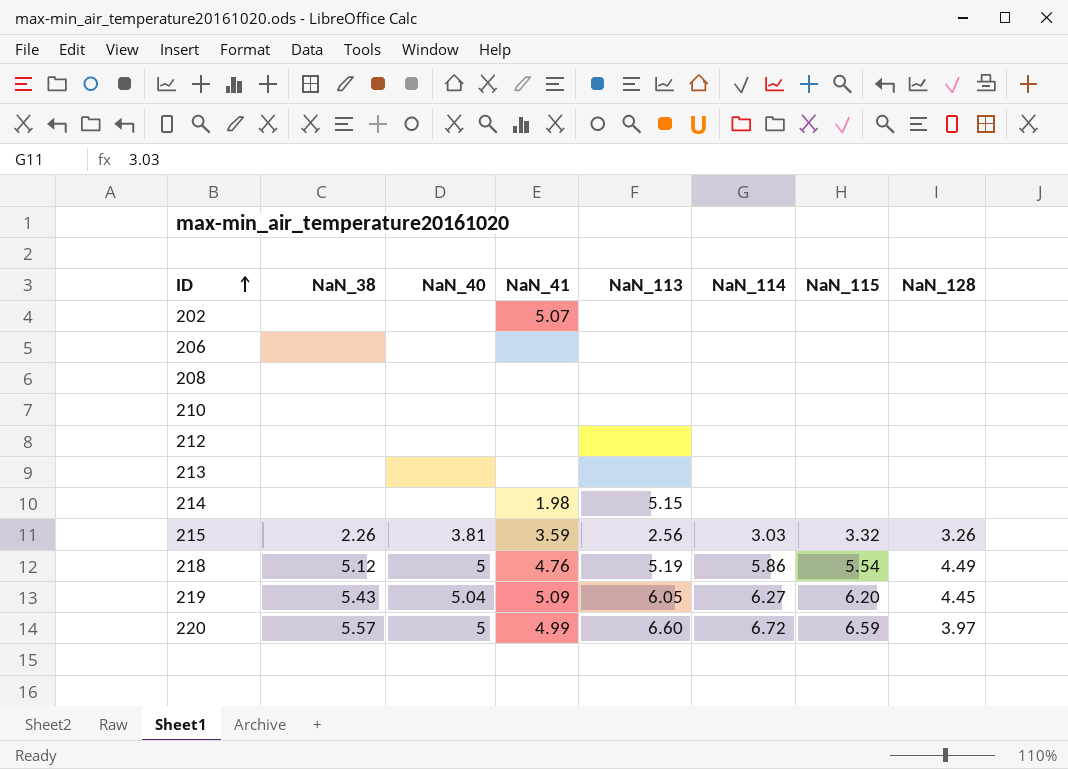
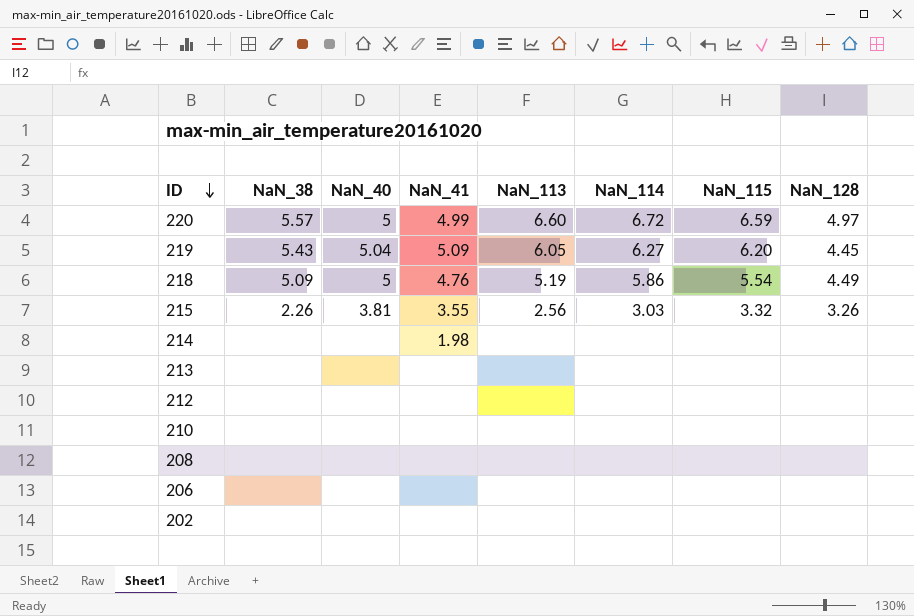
row order: ID ascending -> ID descending
220 | NaN_128: 3.97 -> 4.97
218 | NaN_38: 5.12 -> 5.09
215 | NaN_41: 3.59 -> 3.55
214 | NaN_113: 5.15 -> none
202 | NaN_41: 5.07 -> none

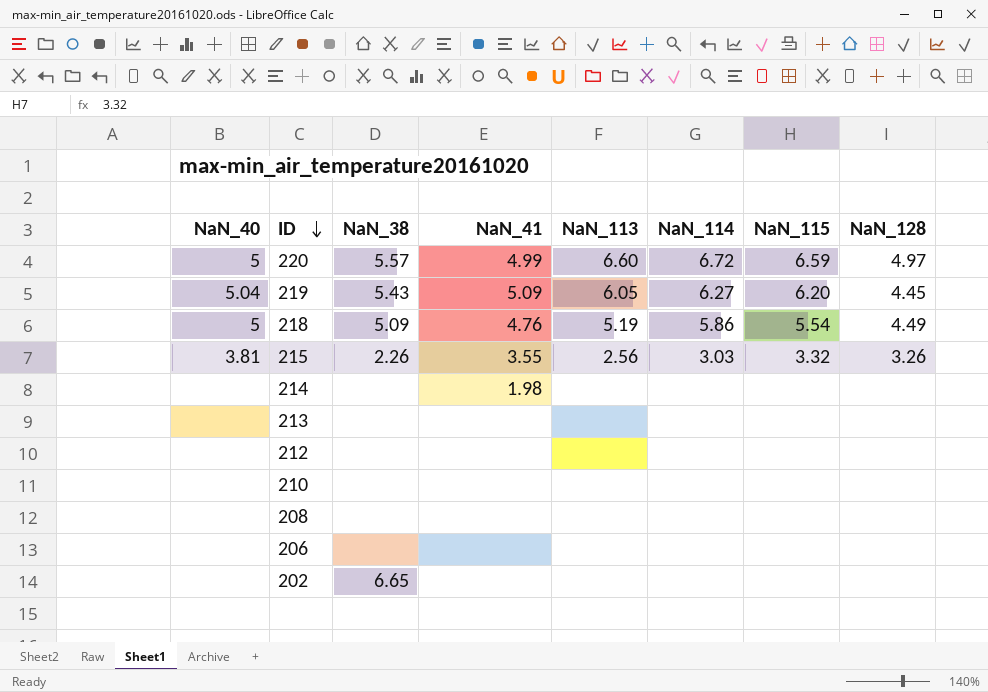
column NaN_40 | position: 3 -> 1
202 | NaN_38: none -> 6.65

